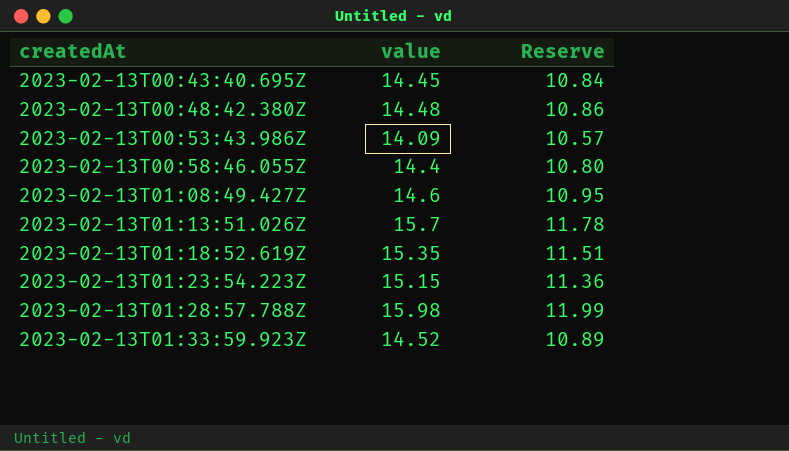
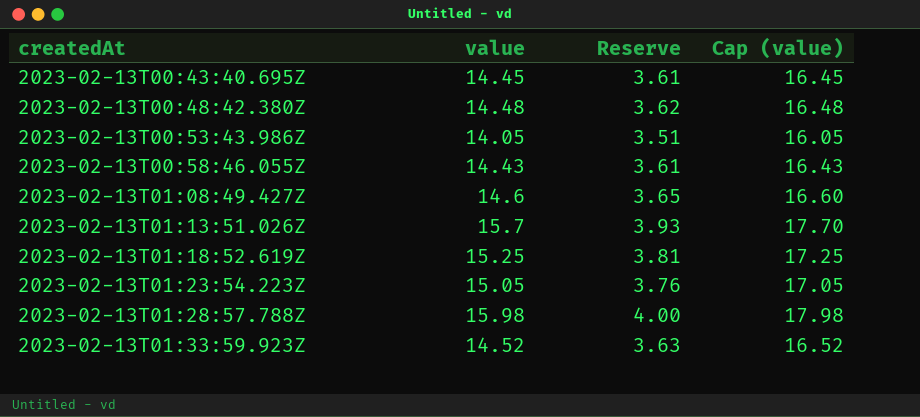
column Reserve | formula: [value] * 0.75 -> [value] * 0.25
column Cap (value) | formula: none -> [value] + 2
2023-02-13T00:53:43.986Z | value: 14.09 -> 14.05
2023-02-13T00:58:46.055Z | value: 14.4 -> 14.43
2023-02-13T01:18:52.619Z | value: 15.35 -> 15.25
2023-02-13T01:23:54.223Z | value: 15.15 -> 15.05

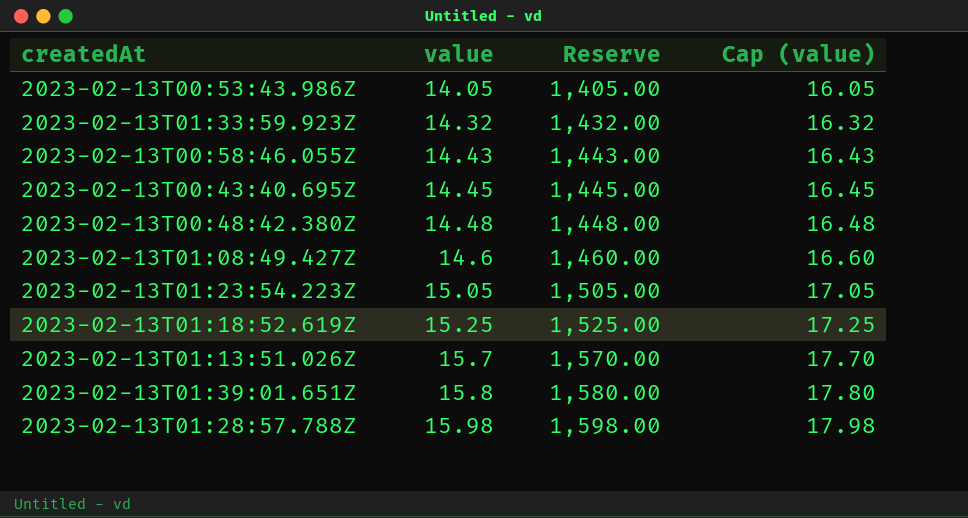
row order: createdAt ascending -> value ascending
column Reserve | formula: [value] * 0.25 -> [value] * 100
2023-02-13T01:33:59.923Z | value: 14.52 -> 14.32
2023-02-13T01:33:59.923Z | Cap (value): 16.52 -> 16.32
row 2023-02-13T01:39:01.651Z: none -> 15.8 | 1,580.00 | 17.80

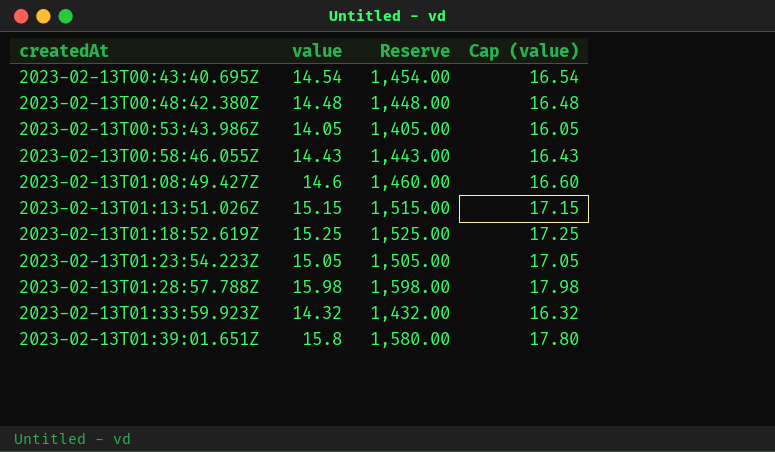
row order: value ascending -> createdAt ascending
2023-02-13T00:43:40.695Z | value: 14.45 -> 14.54
2023-02-13T00:43:40.695Z | Reserve: 1,445.00 -> 1,454.00
2023-02-13T00:43:40.695Z | Cap (value): 16.45 -> 16.54
2023-02-13T01:13:51.026Z | value: 15.7 -> 15.15
2023-02-13T01:13:51.026Z | Reserve: 1,570.00 -> 1,515.00
2023-02-13T01:13:51.026Z | Cap (value): 17.70 -> 17.15

